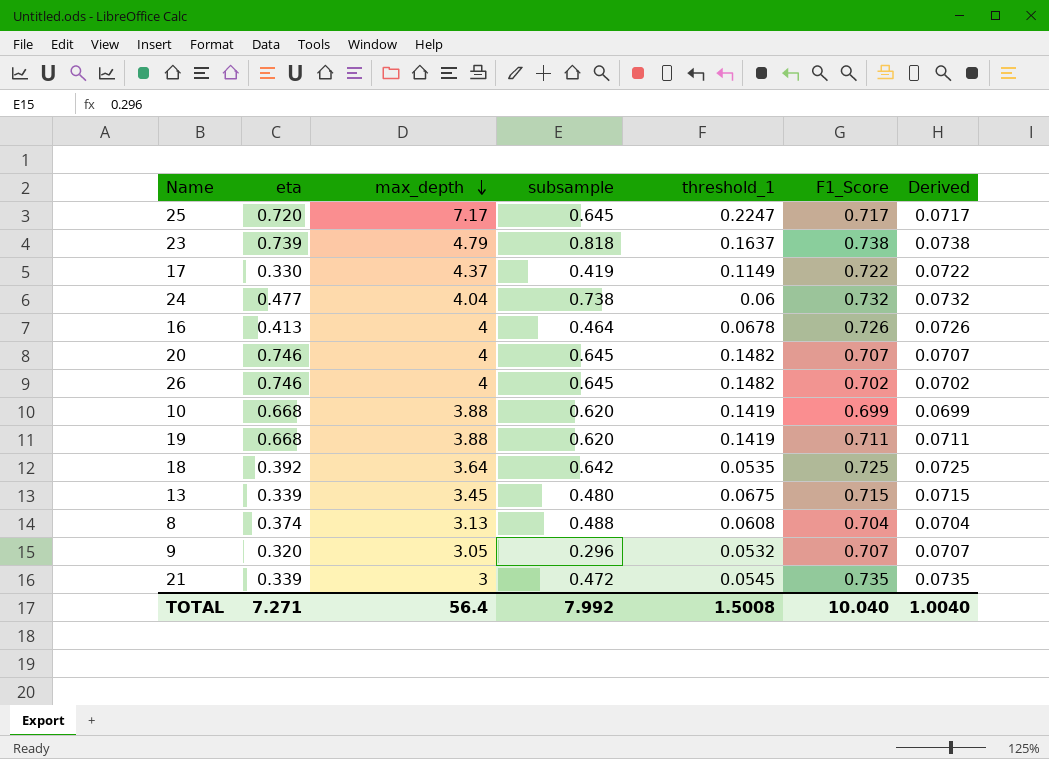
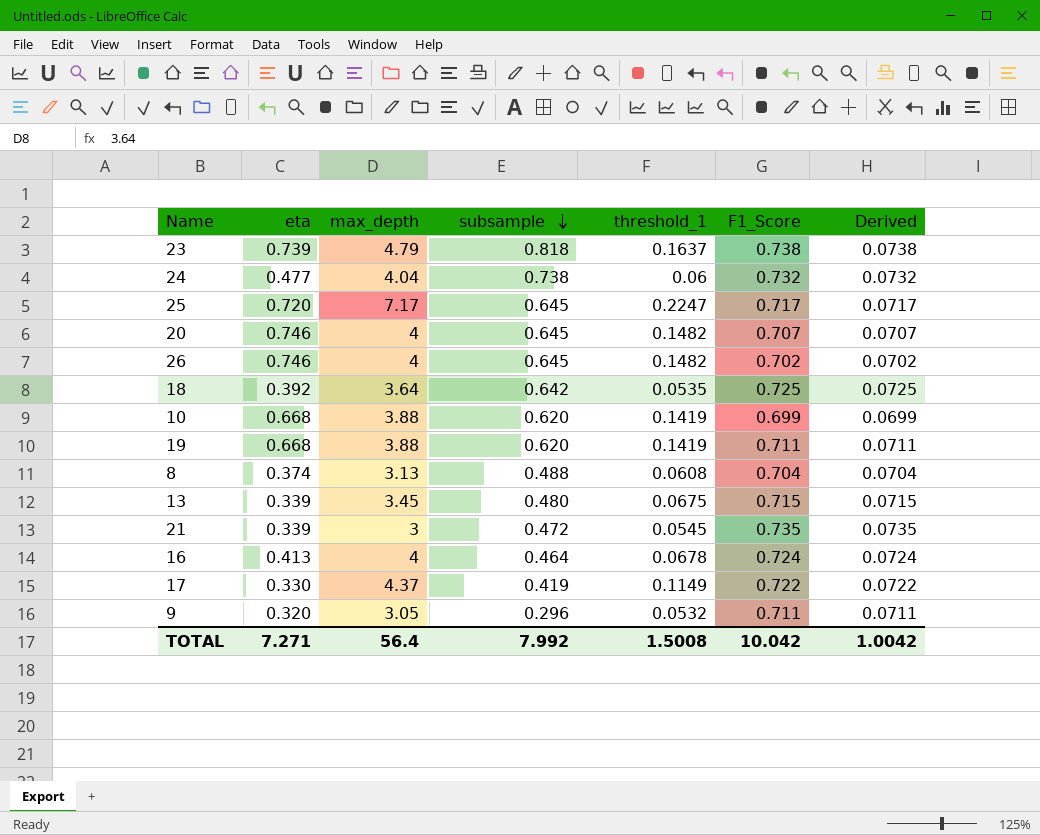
row order: max_depth descending -> subsample descending
16 | F1_Score: 0.726 -> 0.724
16 | Derived: 0.0726 -> 0.0724
9 | F1_Score: 0.707 -> 0.711
9 | Derived: 0.0707 -> 0.0711
TOTAL | F1_Score: 10.040 -> 10.042
TOTAL | Derived: 1.0040 -> 1.0042

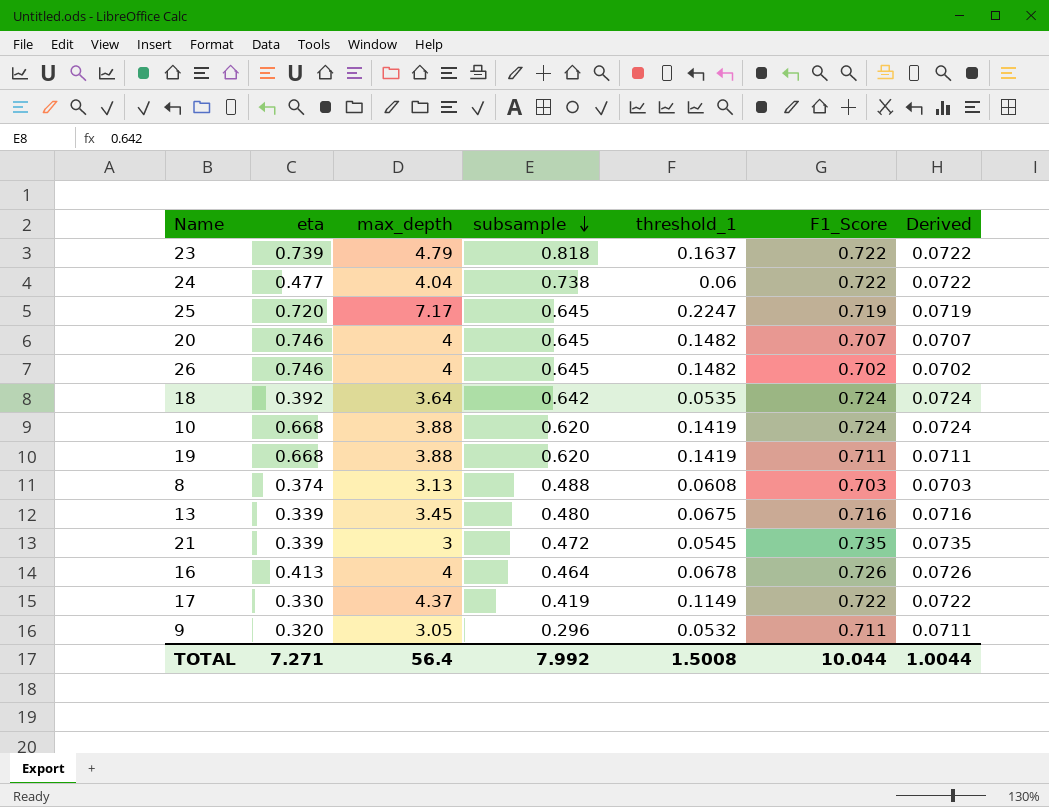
23 | F1_Score: 0.738 -> 0.722
23 | Derived: 0.0738 -> 0.0722
24 | F1_Score: 0.732 -> 0.722
24 | Derived: 0.0732 -> 0.0722
25 | F1_Score: 0.717 -> 0.719
25 | Derived: 0.0717 -> 0.0719
18 | F1_Score: 0.725 -> 0.724
18 | Derived: 0.0725 -> 0.0724
10 | F1_Score: 0.699 -> 0.724
10 | Derived: 0.0699 -> 0.0724
8 | F1_Score: 0.704 -> 0.703
8 | Derived: 0.0704 -> 0.0703
13 | F1_Score: 0.715 -> 0.716
13 | Derived: 0.0715 -> 0.0716
16 | F1_Score: 0.724 -> 0.726
16 | Derived: 0.0724 -> 0.0726
TOTAL | F1_Score: 10.042 -> 10.044
TOTAL | Derived: 1.0042 -> 1.0044

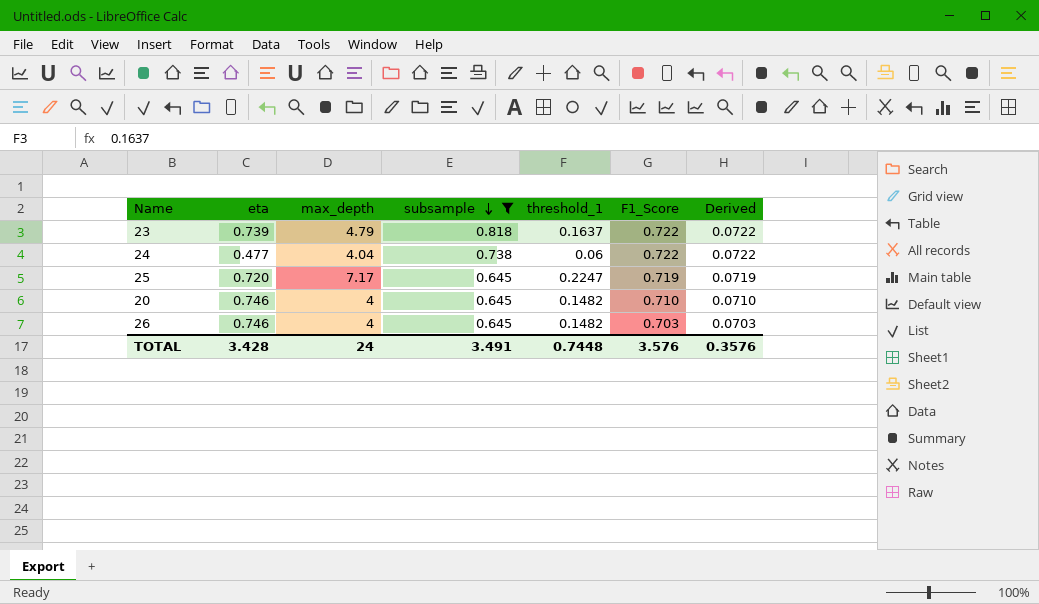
filter: none -> subsample >= 0.645
20 | F1_Score: 0.707 -> 0.710
20 | Derived: 0.0707 -> 0.0710
26 | F1_Score: 0.702 -> 0.703
26 | Derived: 0.0702 -> 0.0703
TOTAL | eta: 7.271 -> 3.428
TOTAL | max_depth: 56.4 -> 24
TOTAL | subsample: 7.992 -> 3.491
TOTAL | threshold_1: 1.5008 -> 0.7448
TOTAL | F1_Score: 10.044 -> 3.576
TOTAL | Derived: 1.0044 -> 0.3576

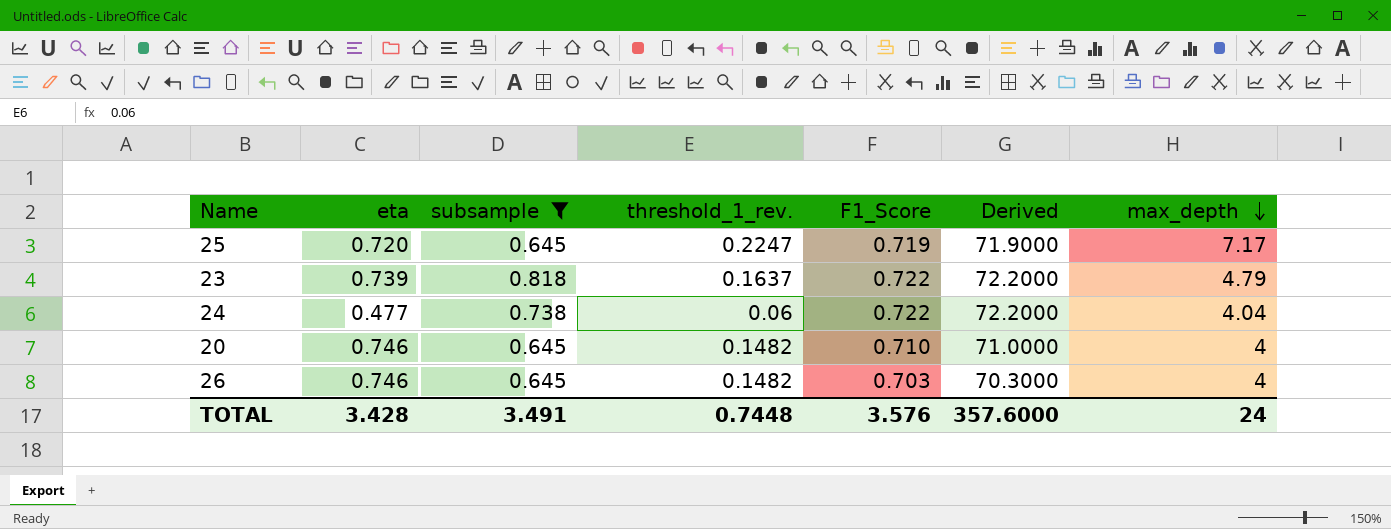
row order: subsample descending -> max_depth descending
column name: threshold_1 -> threshold_1_rev.
column Derived | formula: [F1_Score] * 0.1 -> [F1_Score] * 100
column max_depth | position: 3 -> 7
TOTAL | Derived: 0.3576 -> 357.6000

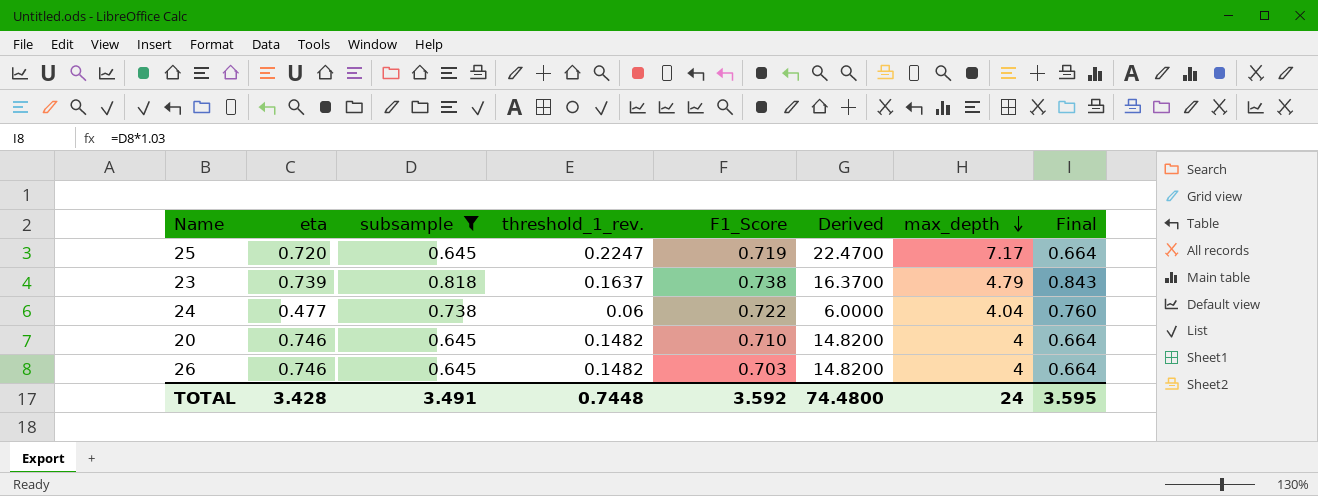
column Derived | formula: [F1_Score] * 100 -> [threshold_1_rev.] * 100
column Final | formula: none -> [subsample] * 1.03
23 | F1_Score: 0.722 -> 0.738
TOTAL | F1_Score: 3.576 -> 3.592
TOTAL | Derived: 357.6000 -> 74.4800

